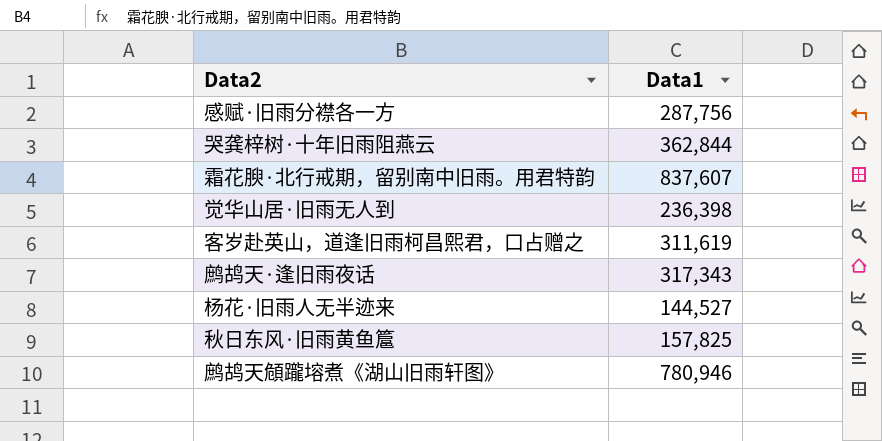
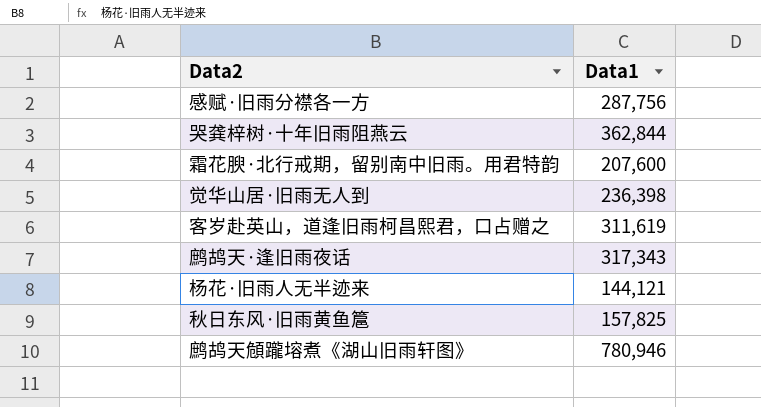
霜花腴·北行戒期，留别南中旧雨。用君特韵 | Data1: 837,607 -> 207,600
杨花·旧雨人无半迹来 | Data1: 144,527 -> 144,121

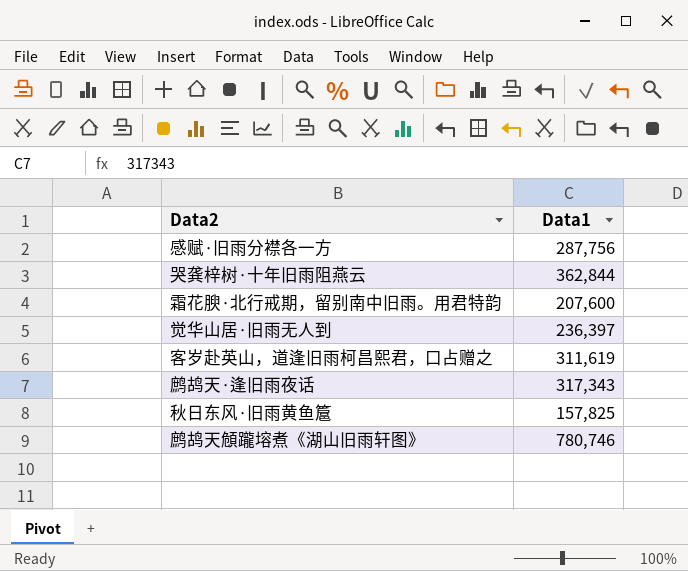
row 杨花·旧雨人无半迹来: 144,121 -> none
觉华山居·旧雨无人到 | Data1: 236,398 -> 236,397
鹧鸪天頠躘塎煮《湖山旧雨轩图》 | Data1: 780,946 -> 780,746

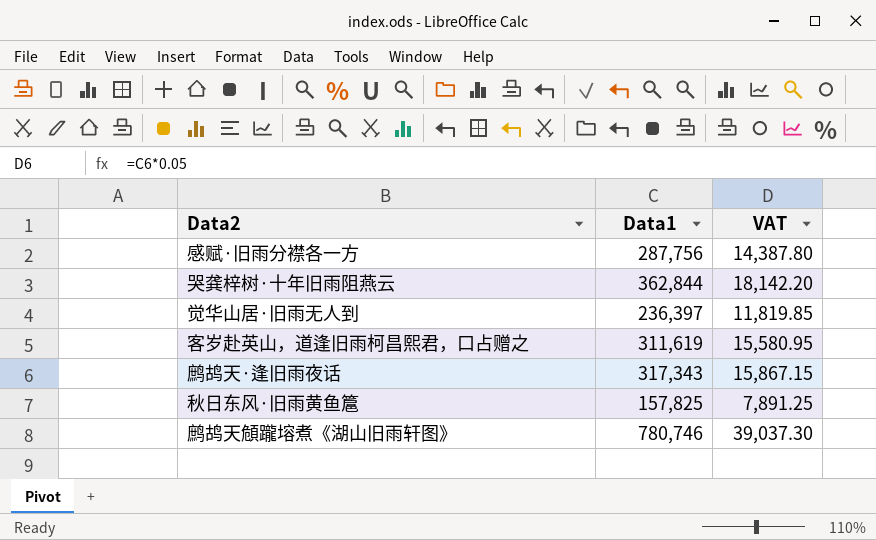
column VAT | formula: none -> [Data1] * 0.05
row 霜花腴·北行戒期，留别南中旧雨。用君特韵: 207,600 -> none

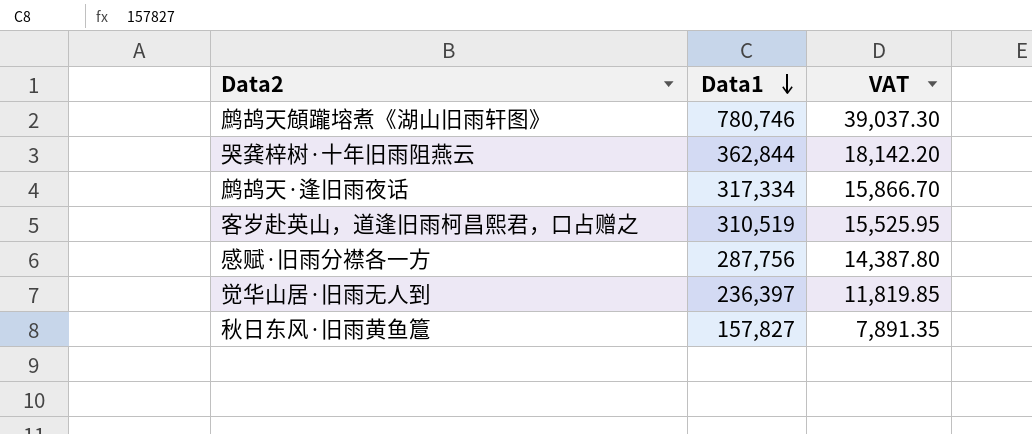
row order: none -> Data1 descending
鹧鸪天·逢旧雨夜话 | Data1: 317,343 -> 317,334
鹧鸪天·逢旧雨夜话 | VAT: 15,867.15 -> 15,866.70
客岁赴英山，道逢旧雨柯昌熙君，口占赠之 | Data1: 311,619 -> 310,519
客岁赴英山，道逢旧雨柯昌熙君，口占赠之 | VAT: 15,580.95 -> 15,525.95
秋日东风·旧雨黄鱼簄 | Data1: 157,825 -> 157,827
秋日东风·旧雨黄鱼簄 | VAT: 7,891.25 -> 7,891.35

